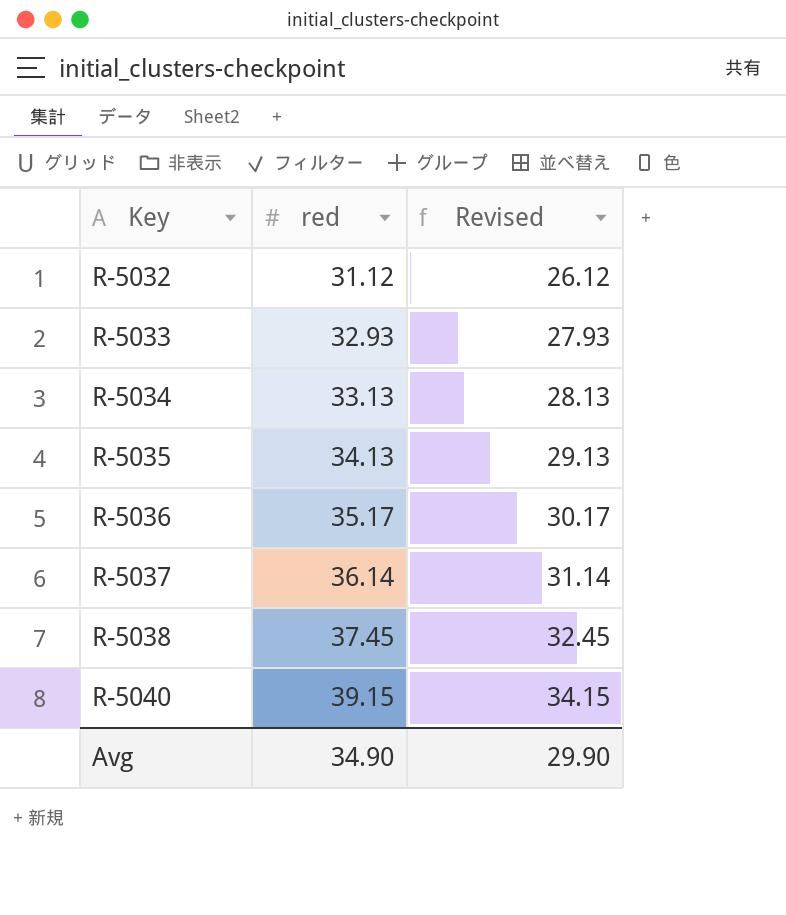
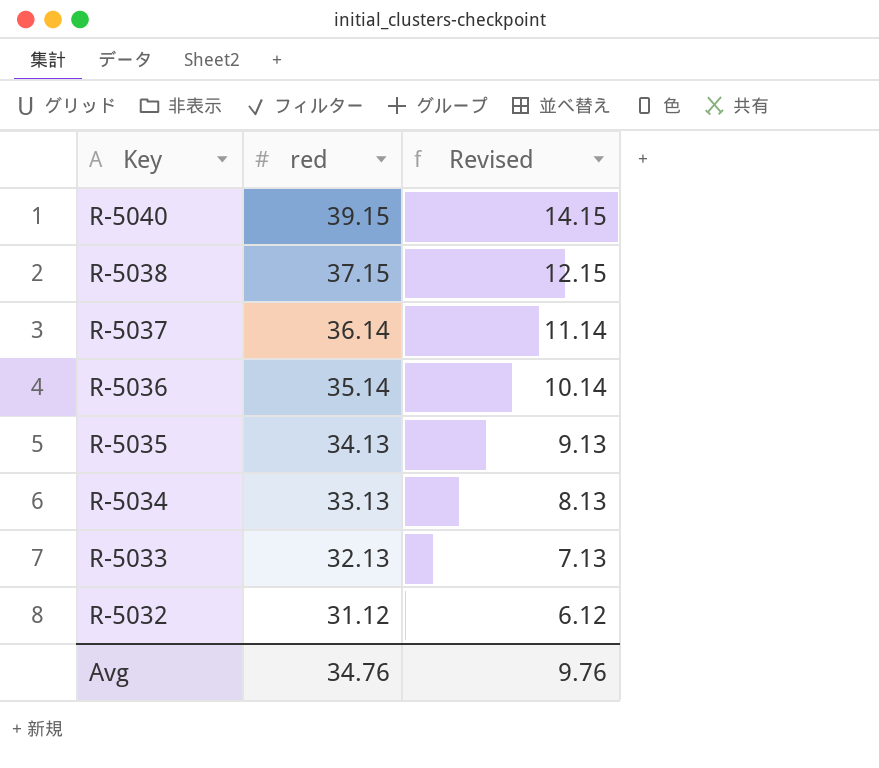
row order: Key ascending -> Key descending
column Revised | formula: [red] - 5 -> [red] - 25
R-5038 | red: 37.45 -> 37.15
R-5036 | red: 35.17 -> 35.14
R-5033 | red: 32.93 -> 32.13
Avg | red: 34.90 -> 34.76
Avg | Revised: 29.90 -> 9.76

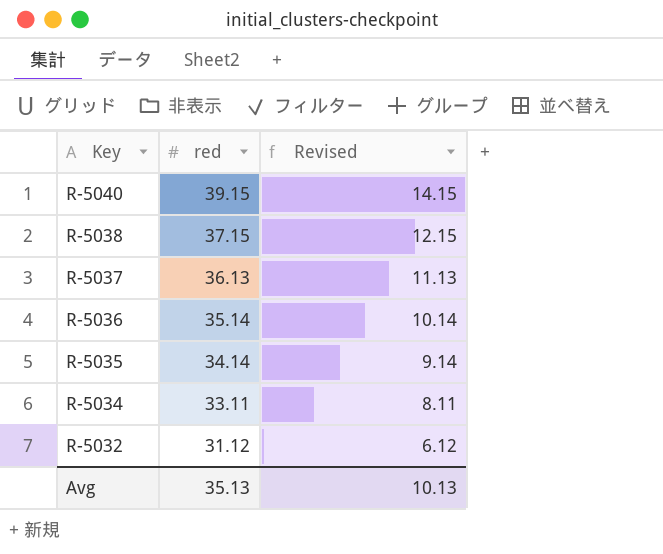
row R-5033: 32.13 | 7.13 -> none
R-5037 | red: 36.14 -> 36.13
R-5037 | Revised: 11.14 -> 11.13
R-5035 | red: 34.13 -> 34.14
R-5035 | Revised: 9.13 -> 9.14
R-5034 | red: 33.13 -> 33.11
R-5034 | Revised: 8.13 -> 8.11
Avg | red: 34.76 -> 35.13
Avg | Revised: 9.76 -> 10.13

